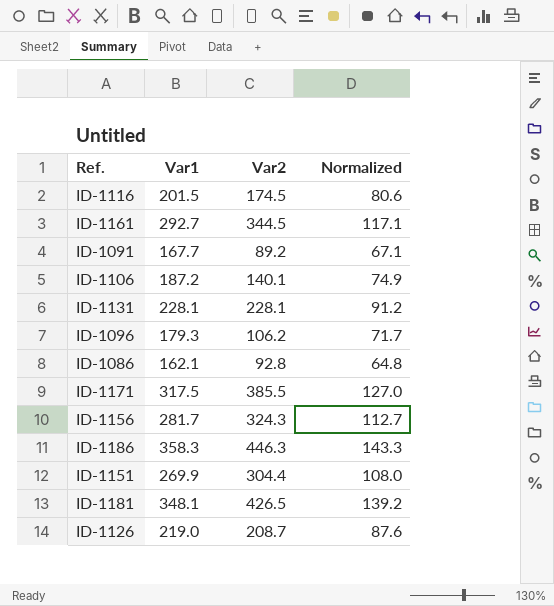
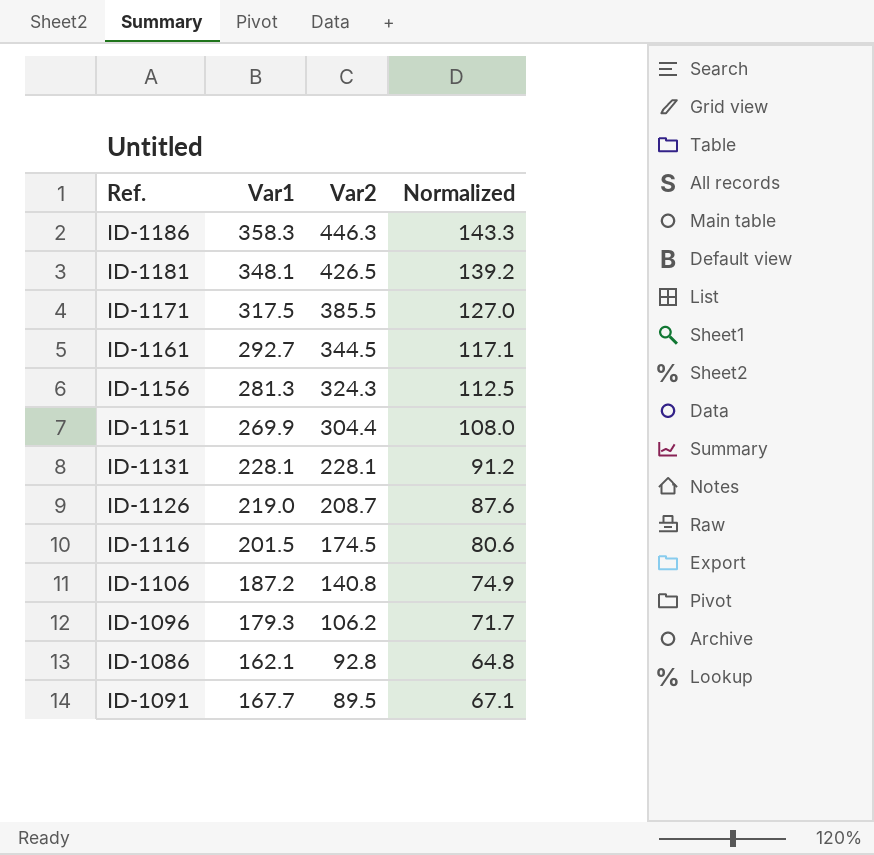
row order: none -> Var2 descending
ID-1156 | Var1: 281.7 -> 281.3
ID-1156 | Normalized: 112.7 -> 112.5
ID-1106 | Var2: 140.1 -> 140.8
ID-1091 | Var2: 89.2 -> 89.5

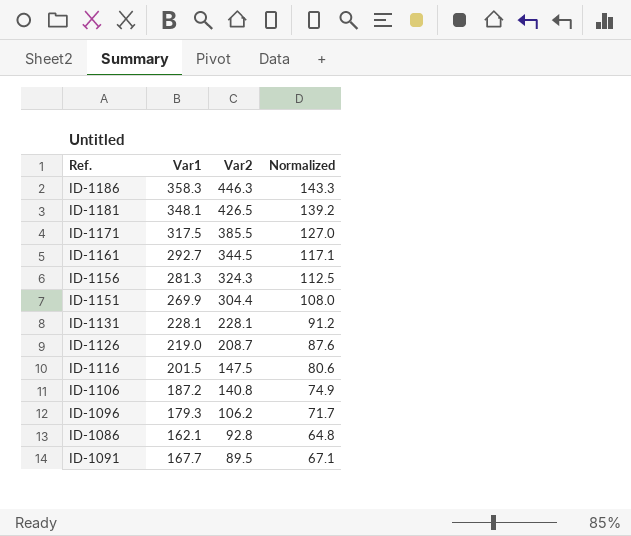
ID-1116 | Var2: 174.5 -> 147.5

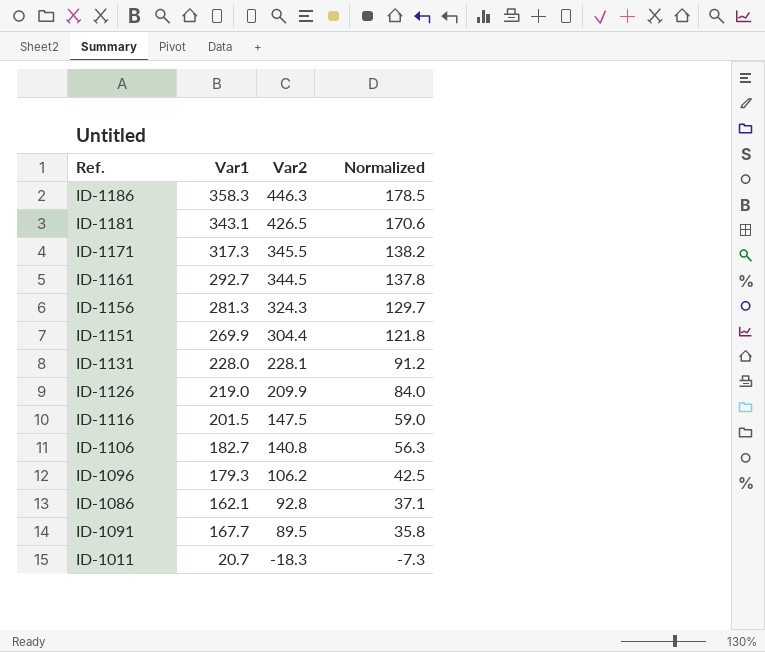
column Normalized | formula: [Var1] * 0.4 -> [Var2] * 0.4
ID-1181 | Var1: 348.1 -> 343.1
ID-1171 | Var1: 317.5 -> 317.3
ID-1171 | Var2: 385.5 -> 345.5
ID-1131 | Var1: 228.1 -> 228.0
ID-1126 | Var2: 208.7 -> 209.9
ID-1106 | Var1: 187.2 -> 182.7
row ID-1011: none -> 20.7 | -18.3 | -7.3

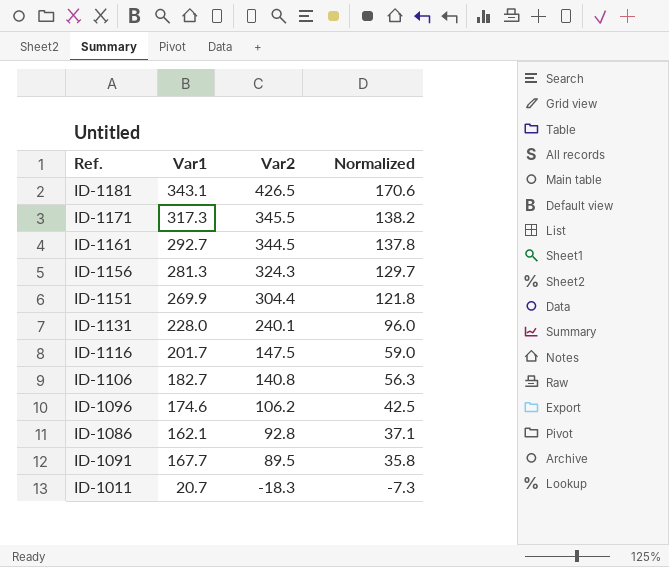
row ID-1186: 358.3 | 446.3 | 178.5 -> none
row ID-1126: 219.0 | 209.9 | 84.0 -> none
ID-1131 | Var2: 228.1 -> 240.1
ID-1131 | Normalized: 91.2 -> 96.0
ID-1116 | Var1: 201.5 -> 201.7
ID-1096 | Var1: 179.3 -> 174.6

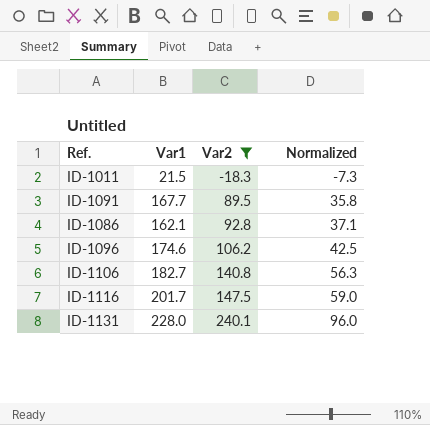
filter: none -> Var2 <= 240.1
row order: Var2 descending -> Var2 ascending
ID-1011 | Var1: 20.7 -> 21.5

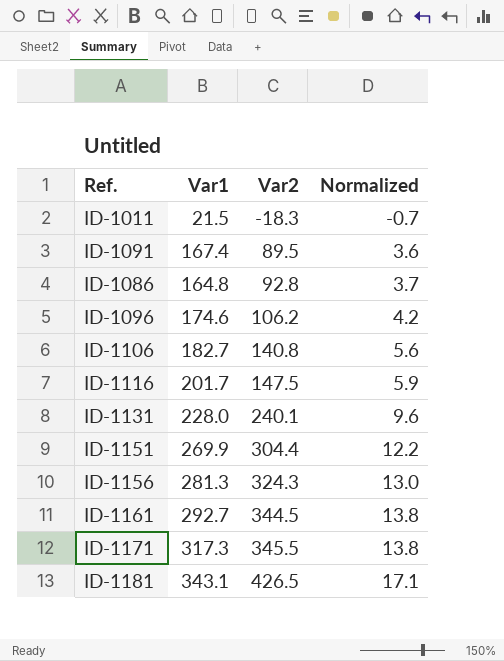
filter: Var2 <= 240.1 -> none
column Normalized | formula: [Var2] * 0.4 -> [Var2] * 0.04
ID-1091 | Var1: 167.7 -> 167.4
ID-1086 | Var1: 162.1 -> 164.8

